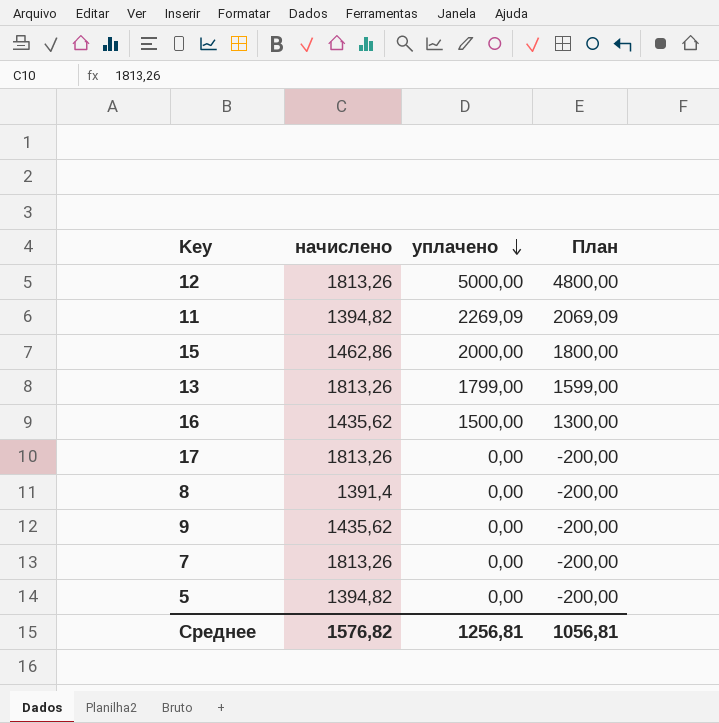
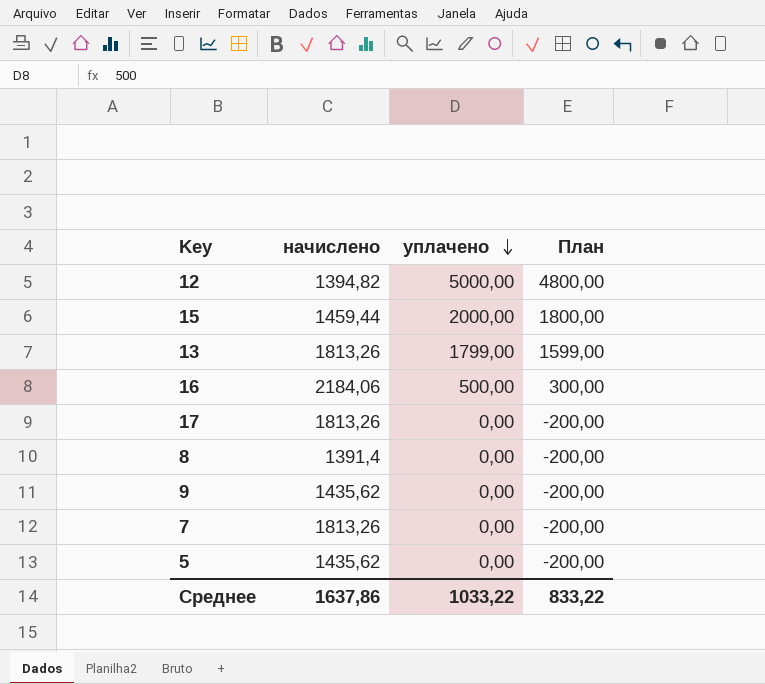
row 11: 1394,82 | 2269,09 | 2069,09 -> none
12 | начислено: 1813,26 -> 1394,82
15 | начислено: 1462,86 -> 1459,44
16 | начислено: 1435,62 -> 2184,06
16 | уплачено: 1500,00 -> 500,00
16 | План: 1300,00 -> 300,00
5 | начислено: 1394,82 -> 1435,62
Среднее | начислено: 1576,82 -> 1637,86
Среднее | уплачено: 1256,81 -> 1033,22
Среднее | План: 1056,81 -> 833,22

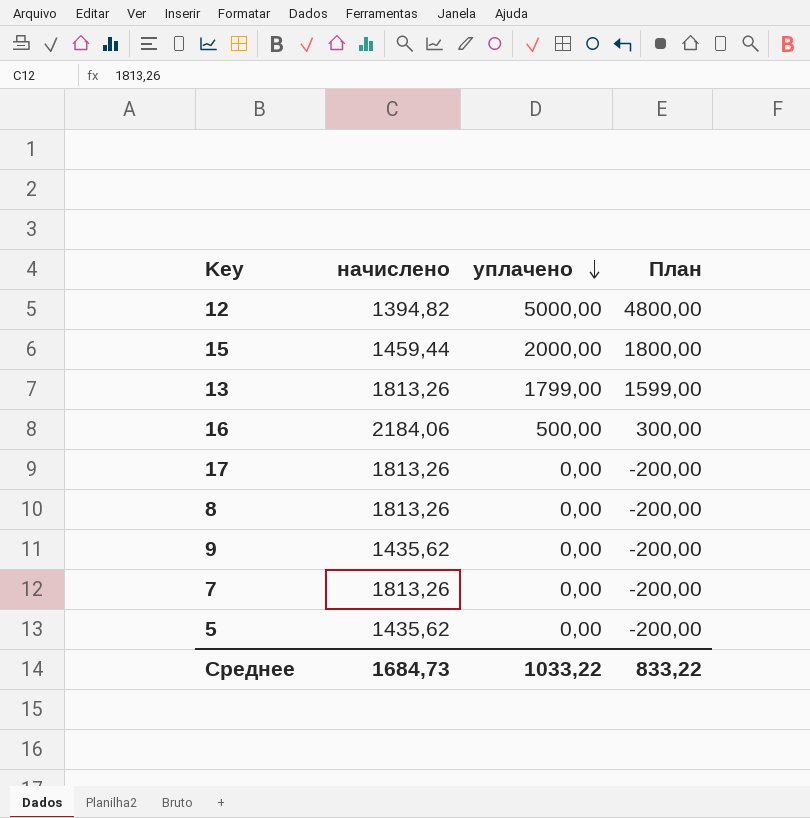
8 | начислено: 1391,4 -> 1813,26
Среднее | начислено: 1637,86 -> 1684,73

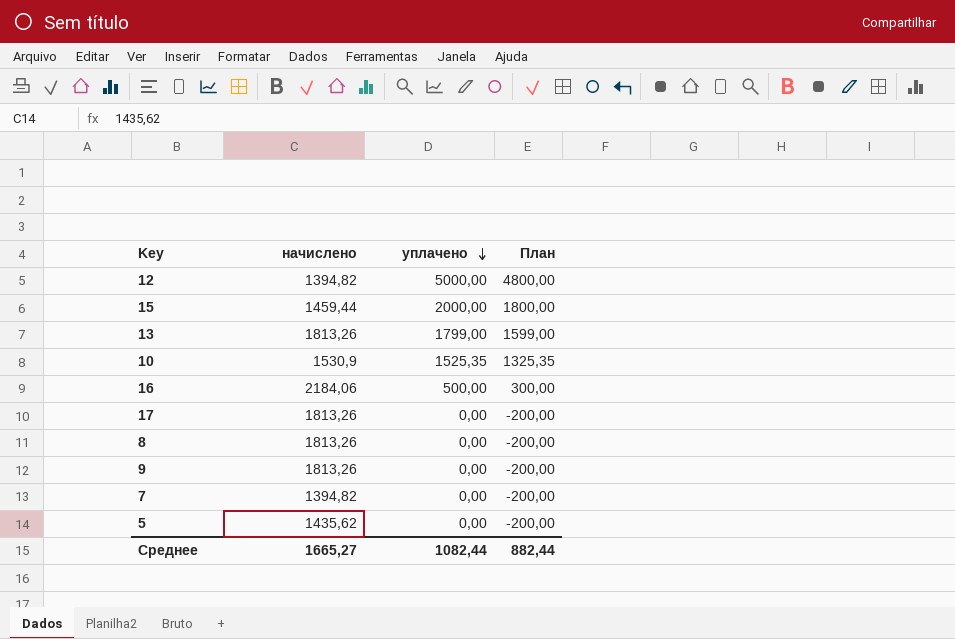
row 10: none -> 1530,9 | 1525,35 | 1325,35
9 | начислено: 1435,62 -> 1813,26
7 | начислено: 1813,26 -> 1394,82
Среднее | начислено: 1684,73 -> 1665,27
Среднее | уплачено: 1033,22 -> 1082,44
Среднее | План: 833,22 -> 882,44

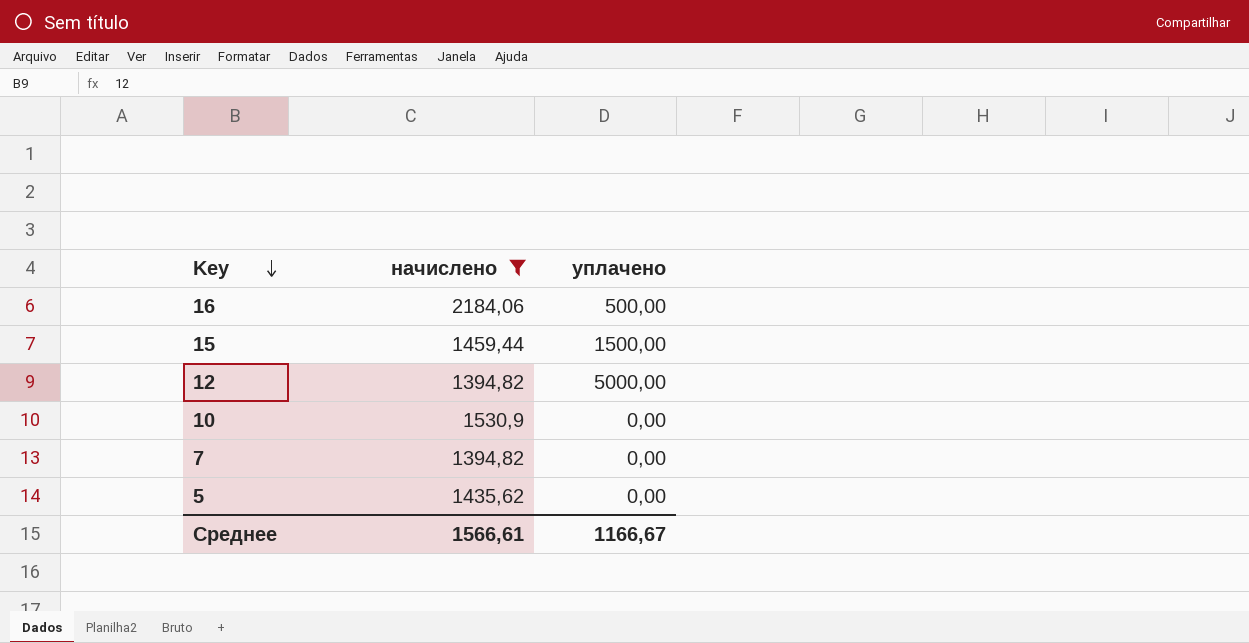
filter: none -> начислено != 1813,26
row order: уплачено descending -> Key descending
column План | formula: [уплачено] - 200 -> none
15 | уплачено: 2000,00 -> 1500,00
10 | уплачено: 1525,35 -> 0,00
Среднее | начислено: 1665,27 -> 1566,61
Среднее | уплачено: 1082,44 -> 1166,67

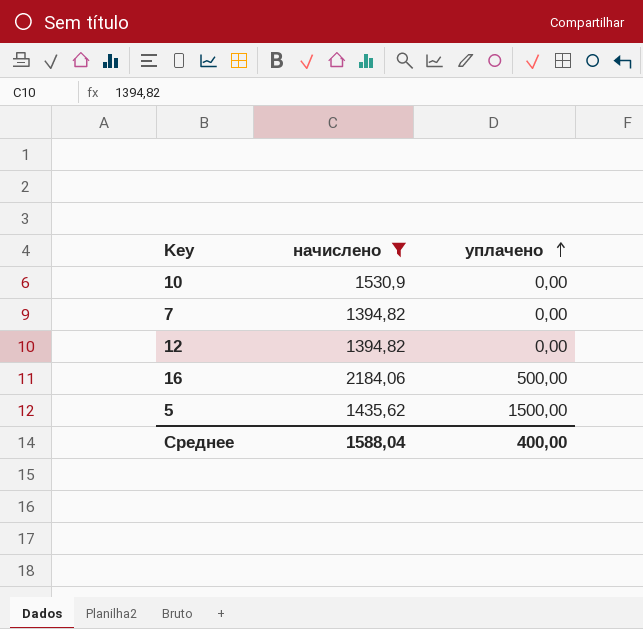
row order: Key descending -> уплачено ascending
row 15: 1459,44 | 1500,00 -> none
12 | уплачено: 5000,00 -> 0,00
5 | уплачено: 0,00 -> 1500,00
Среднее | начислено: 1566,61 -> 1588,04
Среднее | уплачено: 1166,67 -> 400,00

